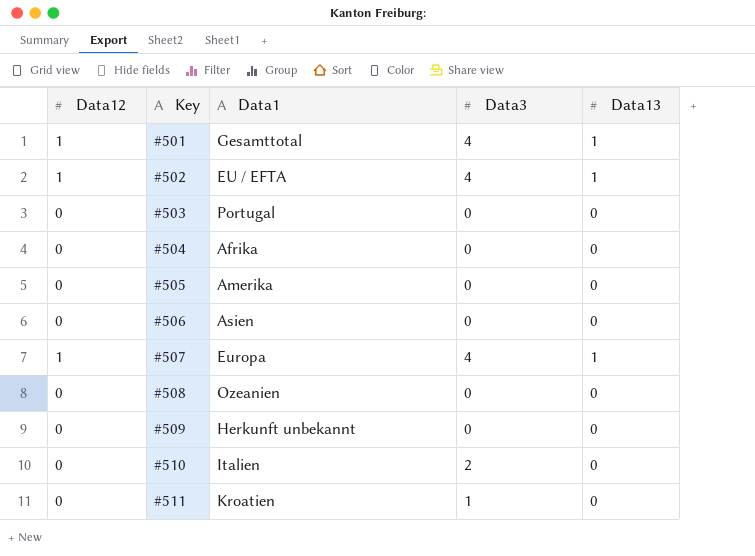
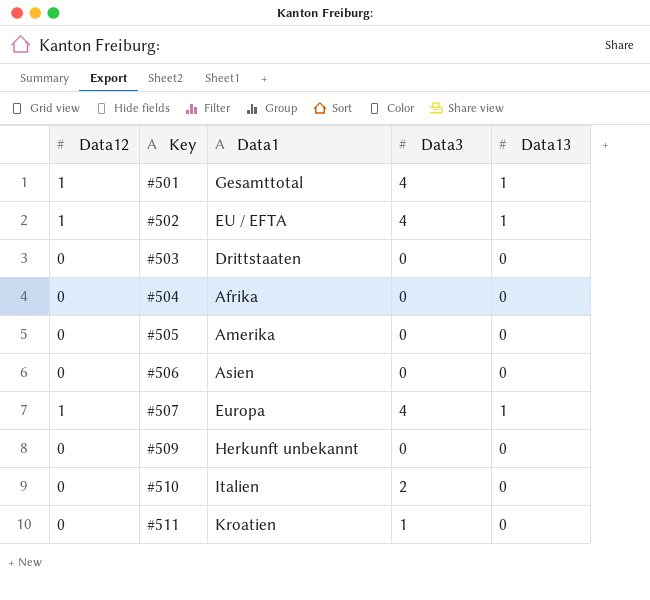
row #508: 0 | Ozeanien | 0 | 0 -> none
#503 | Data1: Portugal -> Drittstaaten

